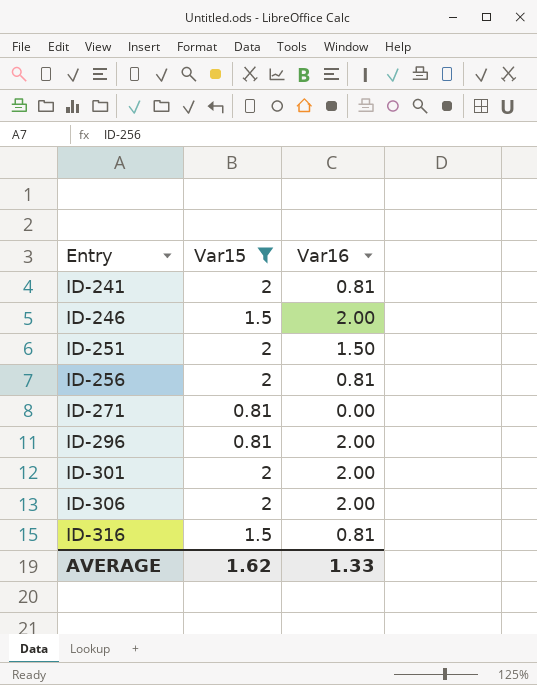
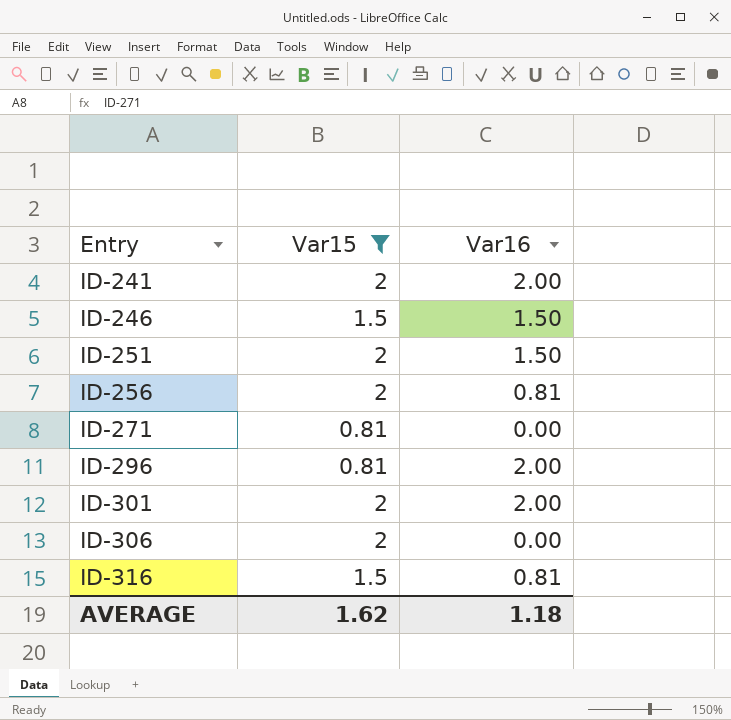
ID-241 | Var16: 0.81 -> 2.00
ID-246 | Var16: 2.00 -> 1.50
ID-306 | Var16: 2.00 -> 0.00
AVERAGE | Var16: 1.33 -> 1.18

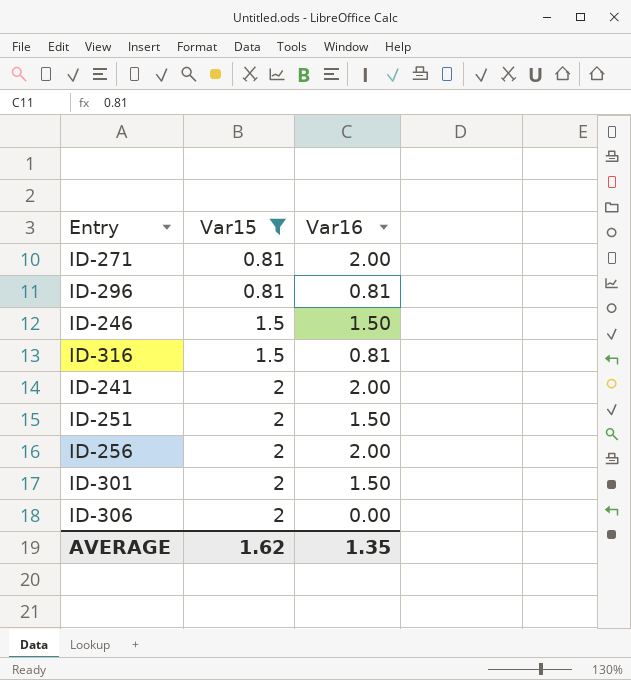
row order: Entry ascending -> Var15 ascending
ID-271 | Var16: 0.00 -> 2.00
ID-296 | Var16: 2.00 -> 0.81
ID-256 | Var16: 0.81 -> 2.00
ID-301 | Var16: 2.00 -> 1.50
AVERAGE | Var16: 1.18 -> 1.35

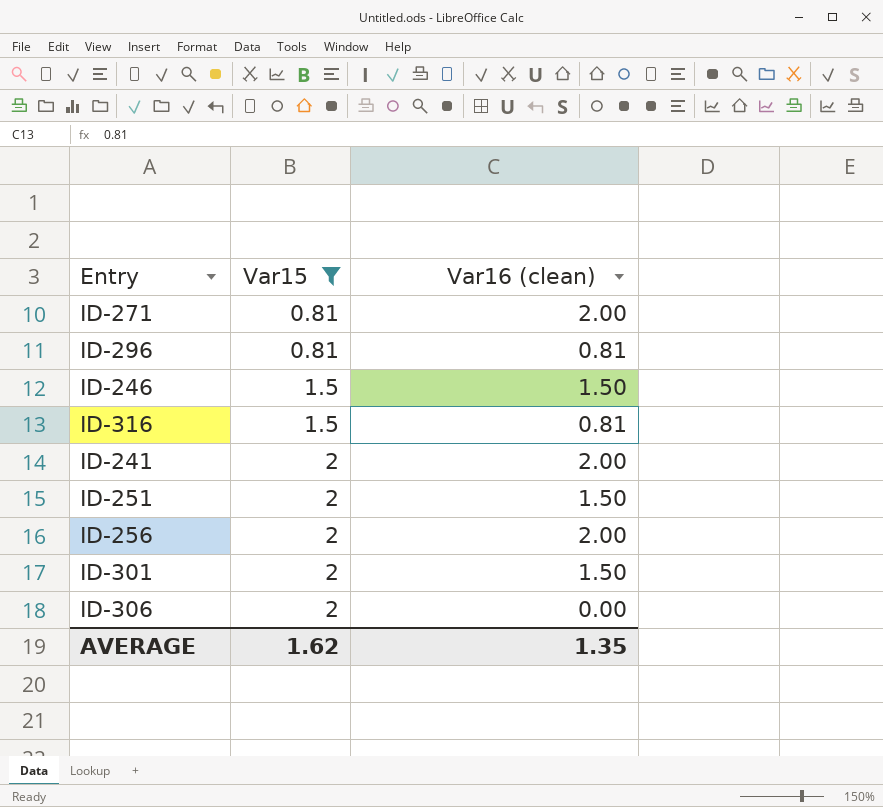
column name: Var16 -> Var16 (clean)

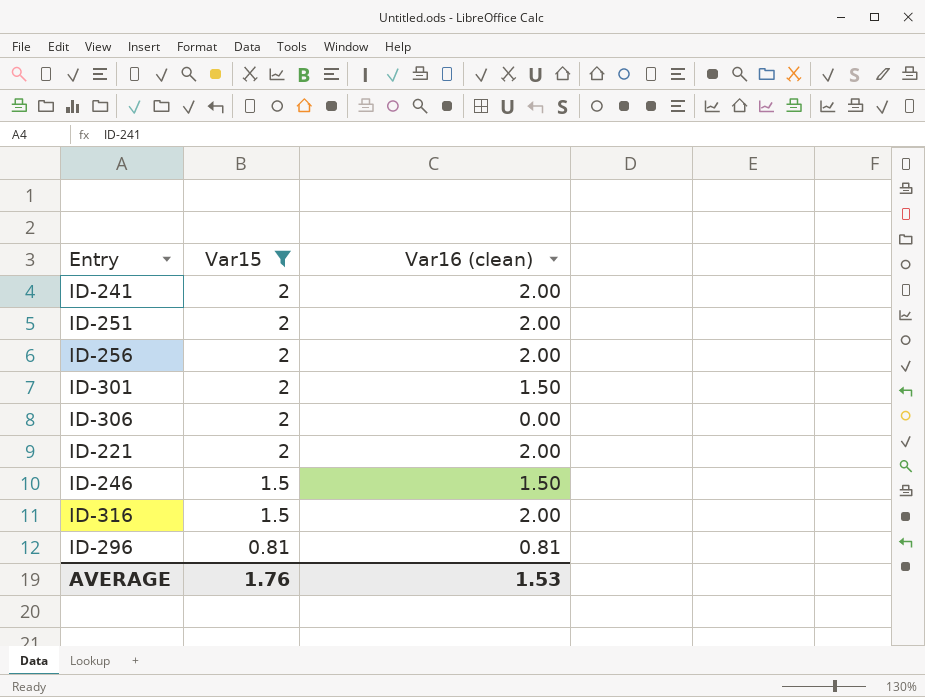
row order: Var15 ascending -> Var15 descending
row ID-271: 0.81 | 2.00 -> none
ID-251 | Var16 (clean): 1.50 -> 2.00
row ID-221: none -> 2 | 2.00
ID-316 | Var16 (clean): 0.81 -> 2.00
AVERAGE | Var15: 1.62 -> 1.76
AVERAGE | Var16 (clean): 1.35 -> 1.53

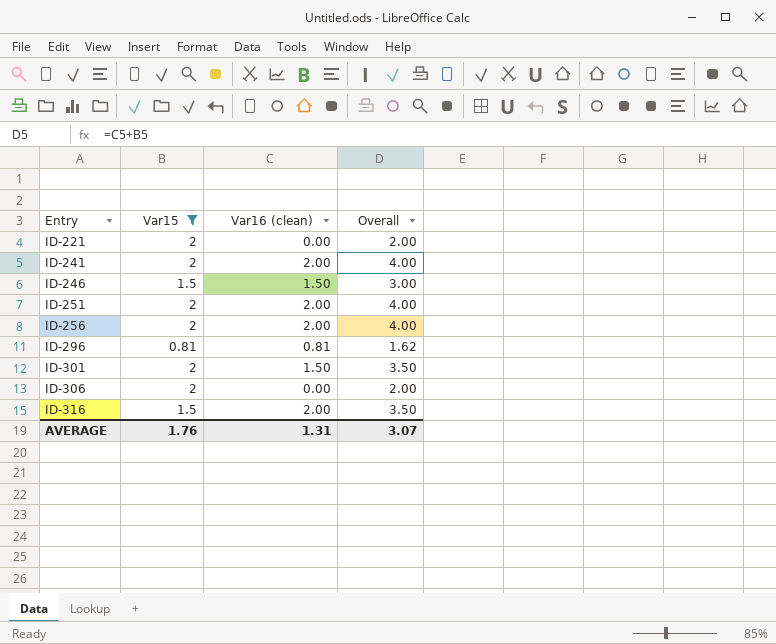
row order: Var15 descending -> Entry ascending
column Overall | formula: none -> [Var15] + [Var16 (clean)]
ID-221 | Var16 (clean): 2.00 -> 0.00
AVERAGE | Var16 (clean): 1.53 -> 1.31

